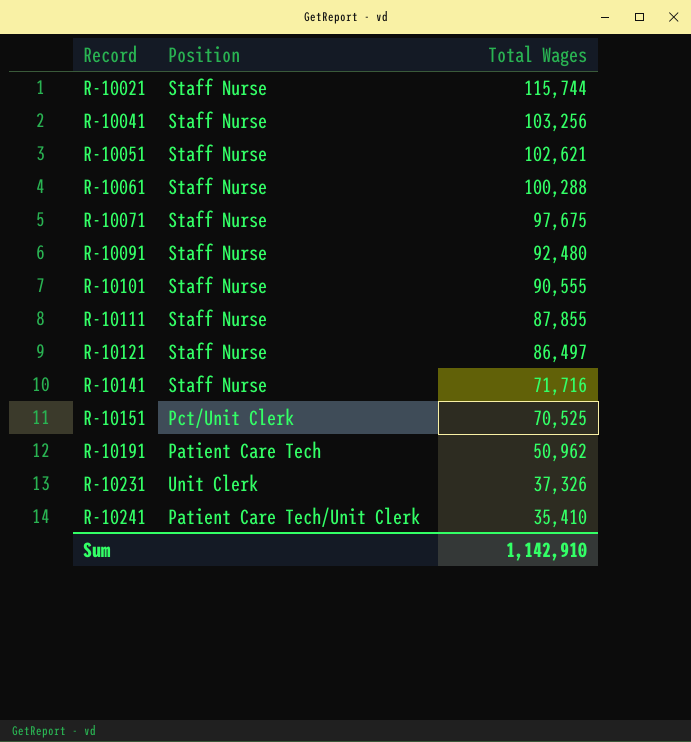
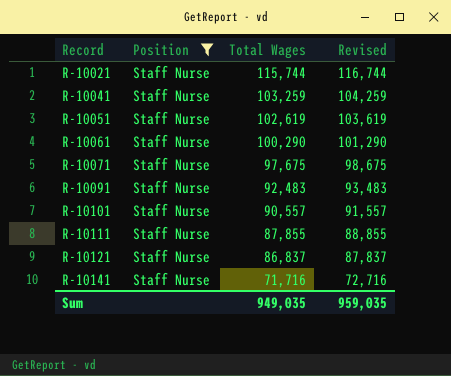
filter: none -> Position = Staff Nurse
column Revised | formula: none -> [Total Wages] + 1000
R-10041 | Total Wages: 103,256 -> 103,259
R-10051 | Total Wages: 102,621 -> 102,619
R-10061 | Total Wages: 100,288 -> 100,290
R-10091 | Total Wages: 92,480 -> 92,483
R-10101 | Total Wages: 90,555 -> 90,557
R-10121 | Total Wages: 86,497 -> 86,837
Sum | Total Wages: 1,142,910 -> 949,035

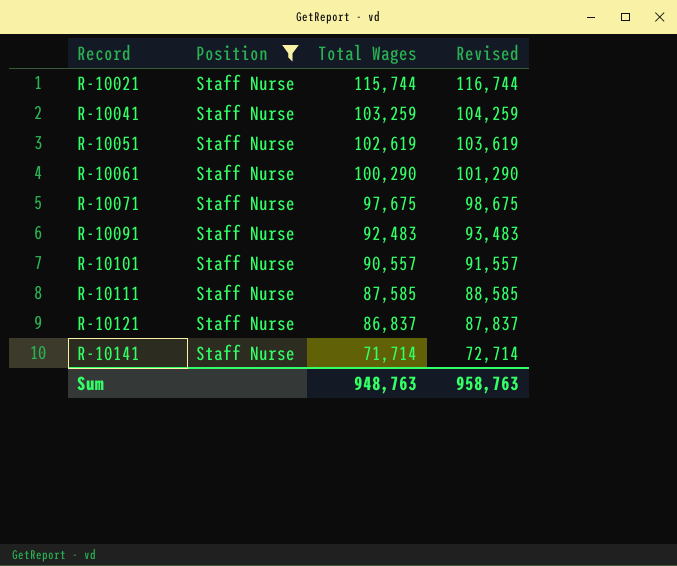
R-10111 | Total Wages: 87,855 -> 87,585
R-10111 | Revised: 88,855 -> 88,585
R-10141 | Total Wages: 71,716 -> 71,714
R-10141 | Revised: 72,716 -> 72,714
Sum | Total Wages: 949,035 -> 948,763
Sum | Revised: 959,035 -> 958,763

